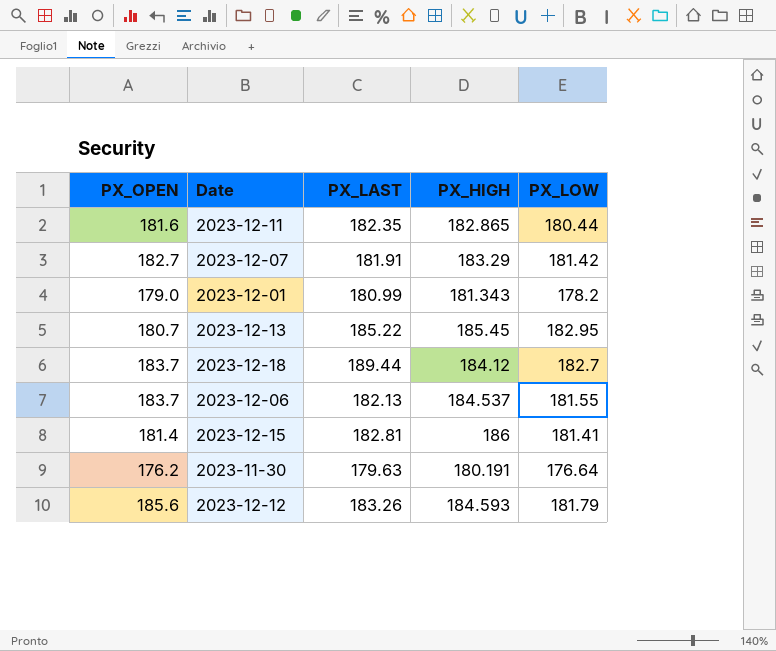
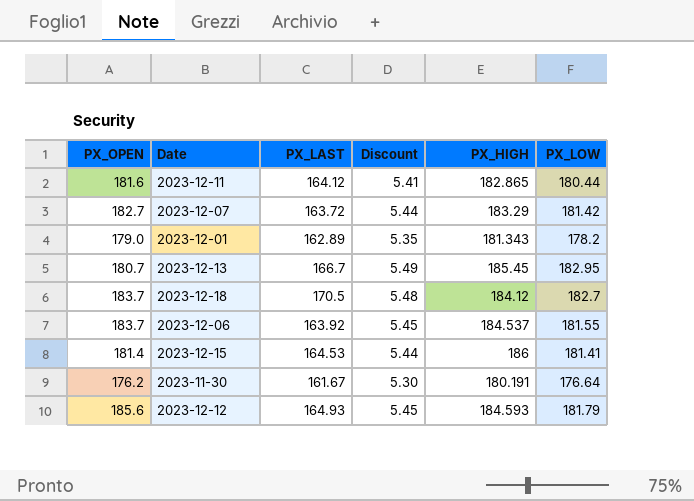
column Discount | formula: none -> [PX_LOW] * 0.03
2023-12-11 | PX_LAST: 182.35 -> 164.12
2023-12-07 | PX_LAST: 181.91 -> 163.72
2023-12-01 | PX_LAST: 180.99 -> 162.89
2023-12-13 | PX_LAST: 185.22 -> 166.7
2023-12-18 | PX_LAST: 189.44 -> 170.5
2023-12-06 | PX_LAST: 182.13 -> 163.92
2023-12-15 | PX_LAST: 182.81 -> 164.53
2023-11-30 | PX_LAST: 179.63 -> 161.67
2023-12-12 | PX_LAST: 183.26 -> 164.93

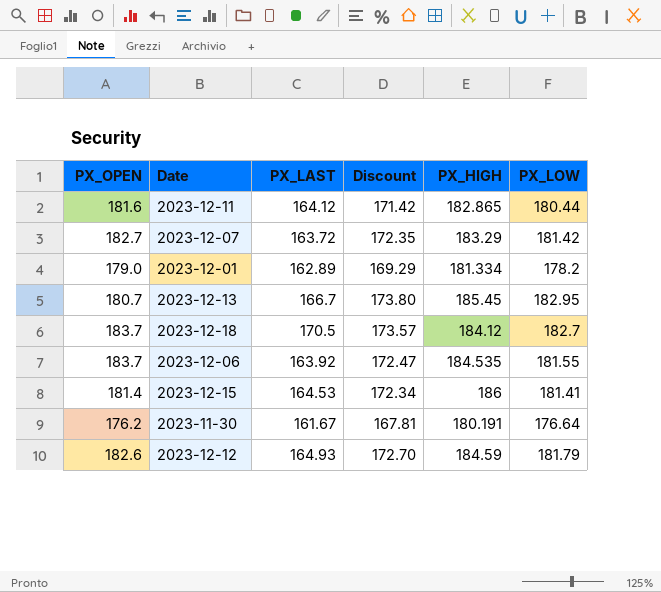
column Discount | formula: [PX_LOW] * 0.03 -> [PX_LOW] * 0.95
2023-12-01 | PX_HIGH: 181.343 -> 181.334
2023-12-06 | PX_HIGH: 184.537 -> 184.535
2023-12-12 | PX_OPEN: 185.6 -> 182.6
2023-12-12 | PX_HIGH: 184.593 -> 184.59

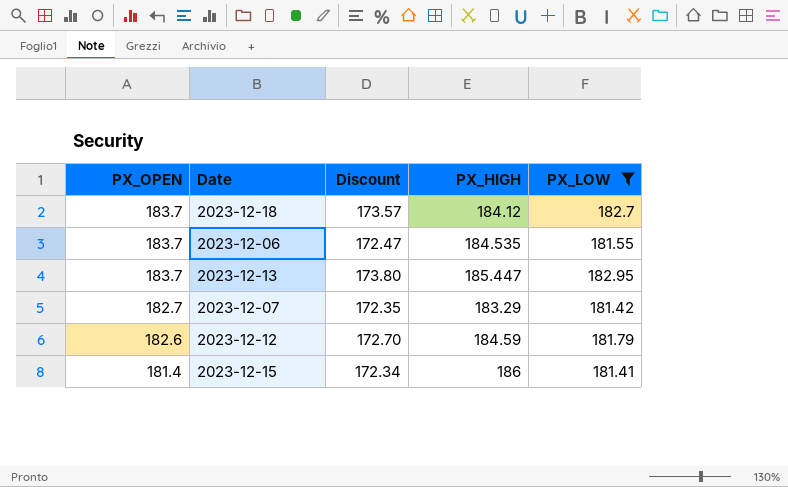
filter: none -> PX_LOW >= 181.41
row order: none -> PX_OPEN descending
column PX_LAST | position: 3 -> none
2023-12-13 | PX_OPEN: 180.7 -> 183.7
2023-12-13 | PX_HIGH: 185.45 -> 185.447

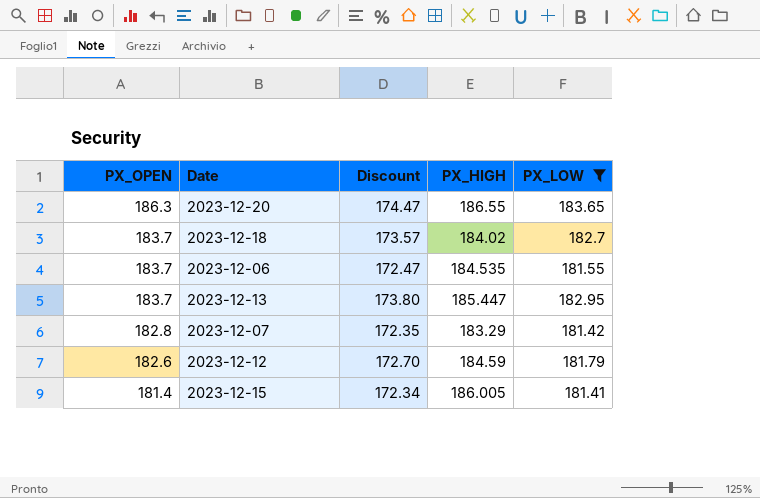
row 2023-12-20: none -> 186.3 | 174.47 | 186.55 | 183.65
2023-12-18 | PX_HIGH: 184.12 -> 184.02
2023-12-07 | PX_OPEN: 182.7 -> 182.8
2023-12-15 | PX_HIGH: 186 -> 186.005

